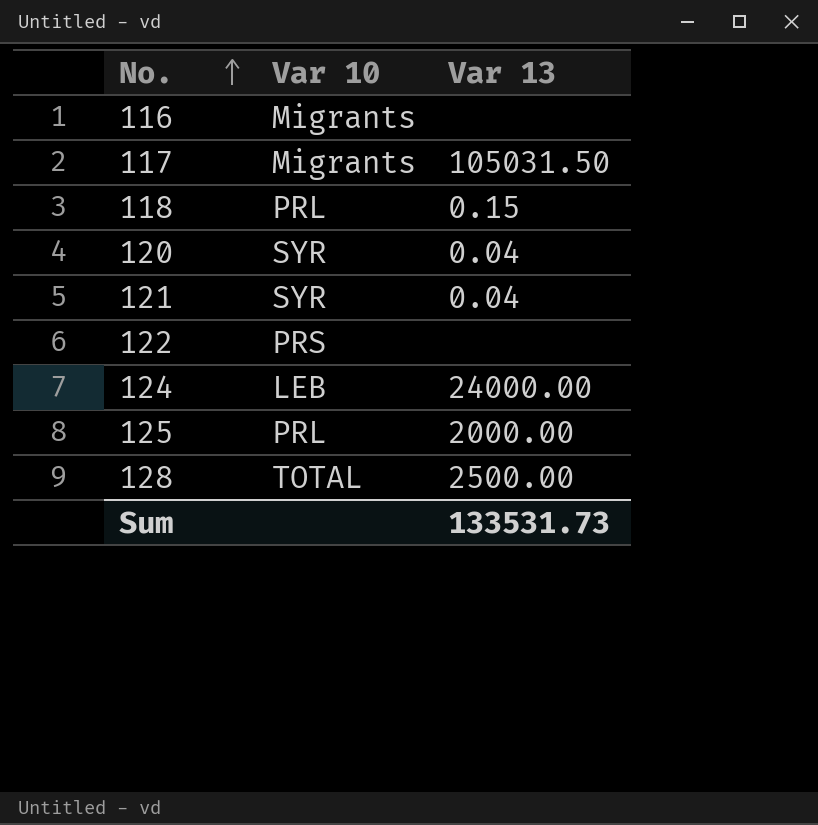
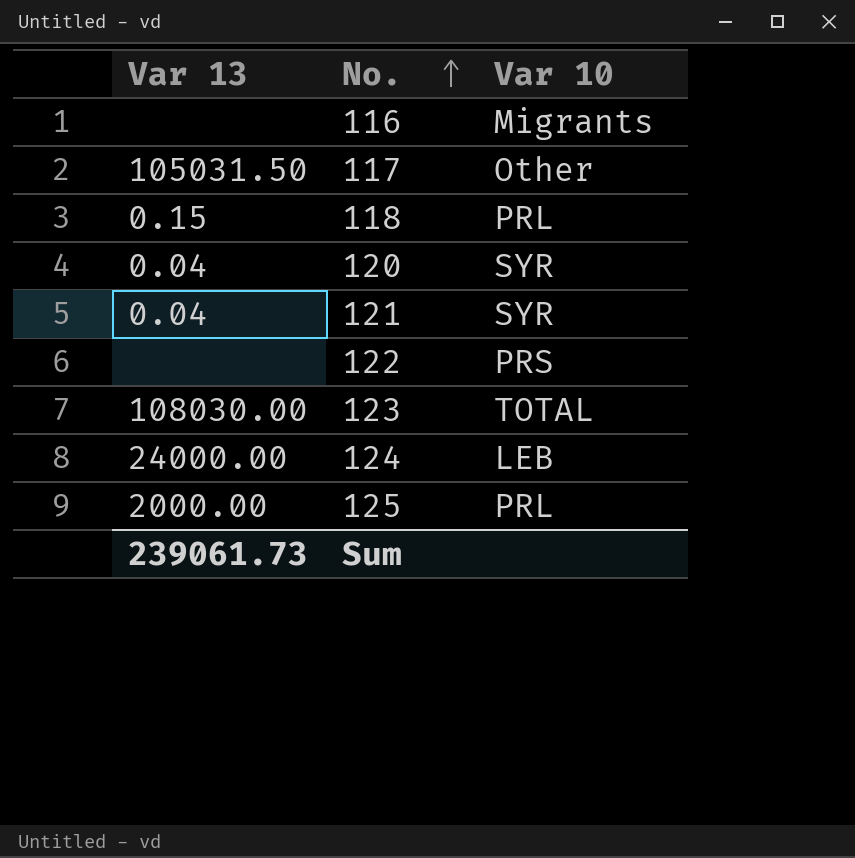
column Var 13 | position: 3 -> 1
row 128: TOTAL | 2500.00 -> none
117 | Var 10: Migrants -> Other
row 123: none -> 108030.00 | TOTAL
Sum | Var 13: 133531.73 -> 239061.73

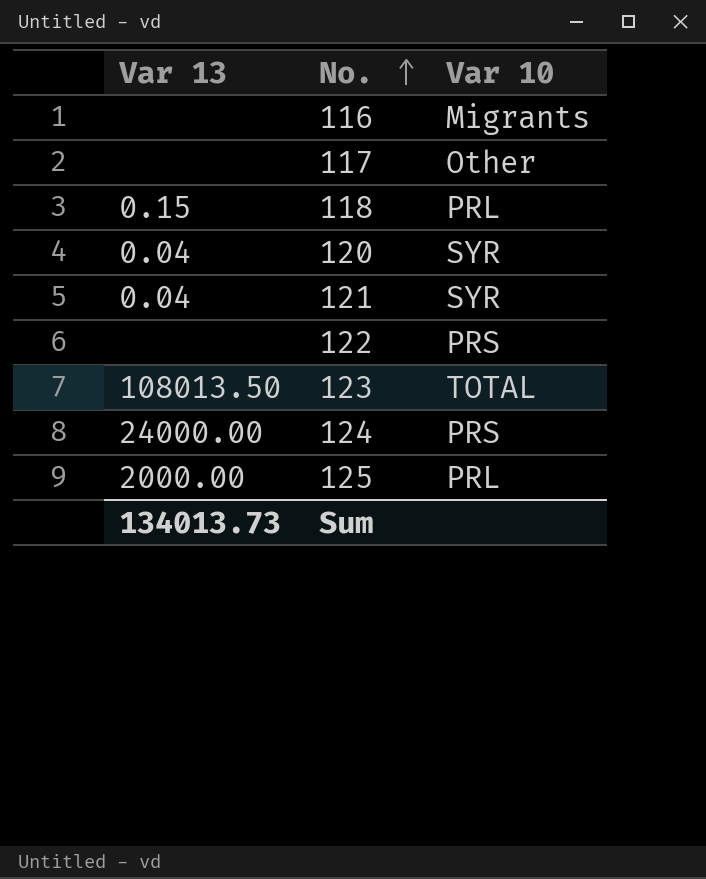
117 | Var 13: 105031.50 -> none
123 | Var 13: 108030.00 -> 108013.50
124 | Var 10: LEB -> PRS
Sum | Var 13: 239061.73 -> 134013.73

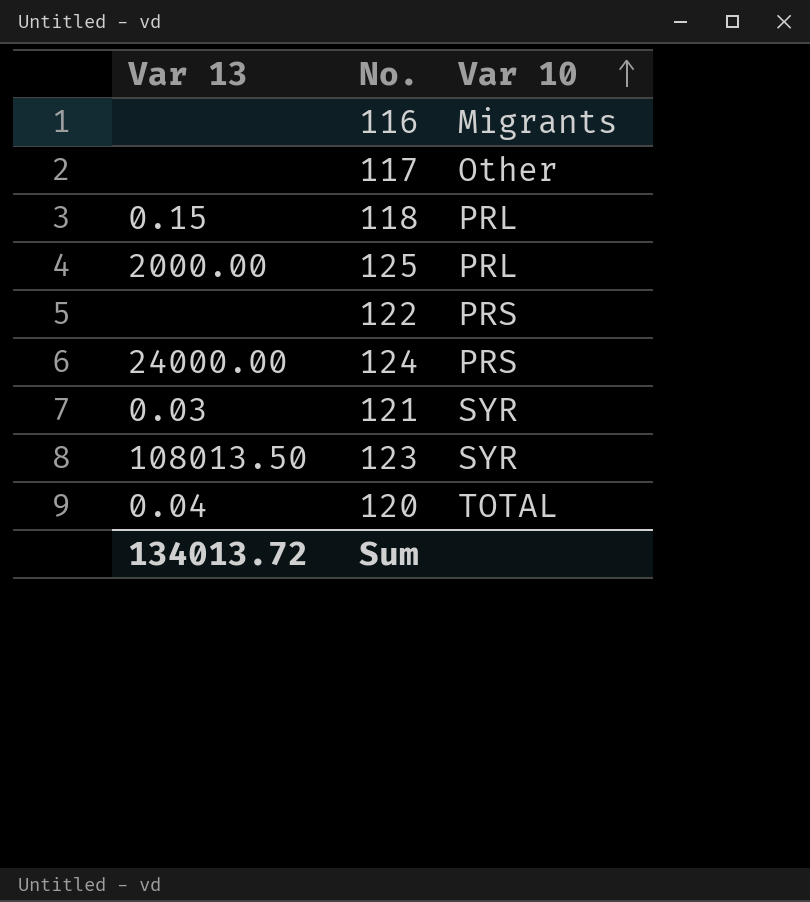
row order: No. ascending -> Var 10 ascending
121 | Var 13: 0.04 -> 0.03
123 | Var 10: TOTAL -> SYR
120 | Var 10: SYR -> TOTAL
Sum | Var 13: 134013.73 -> 134013.72

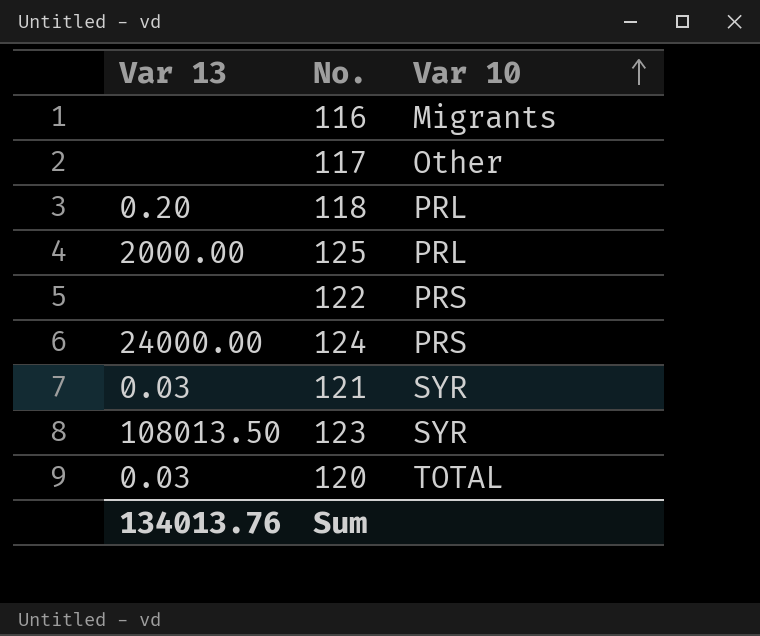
118 | Var 13: 0.15 -> 0.20
120 | Var 13: 0.04 -> 0.03
Sum | Var 13: 134013.72 -> 134013.76

